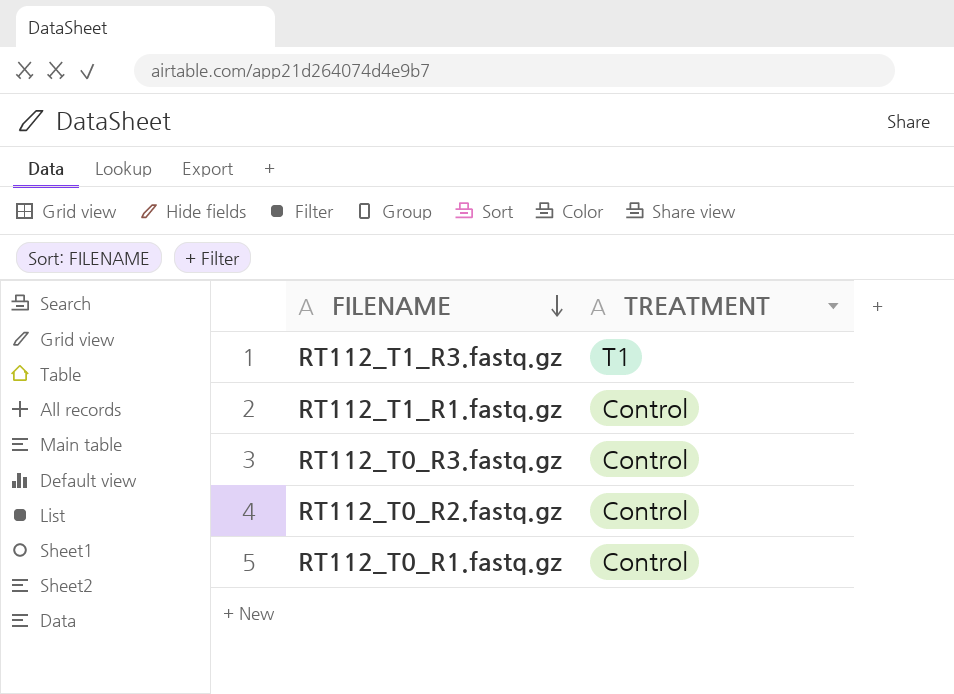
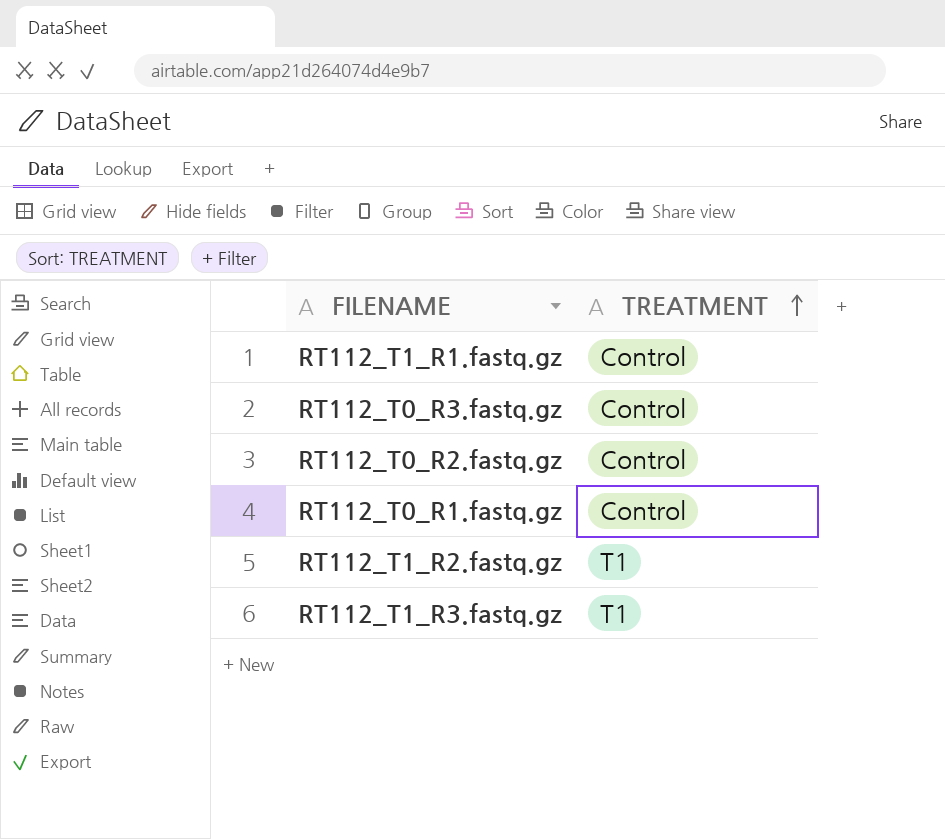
row order: FILENAME descending -> TREATMENT ascending
row RT112_T1_R2.fastq.gz: none -> T1

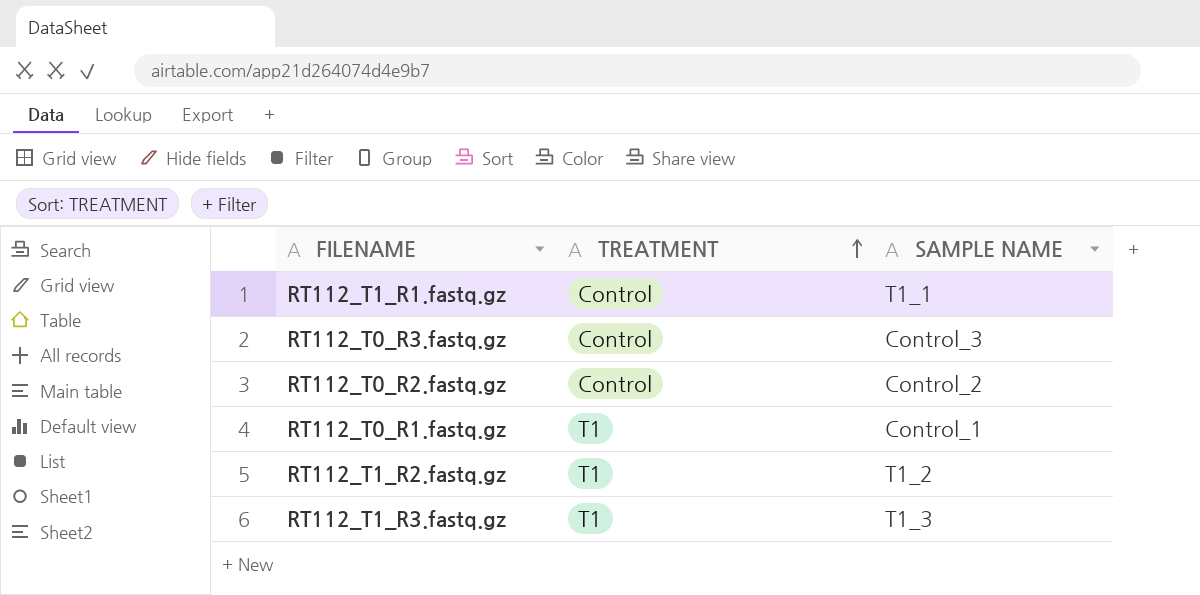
column SAMPLE NAME | position: none -> 3
RT112_T0_R1.fastq.gz | TREATMENT: Control -> T1

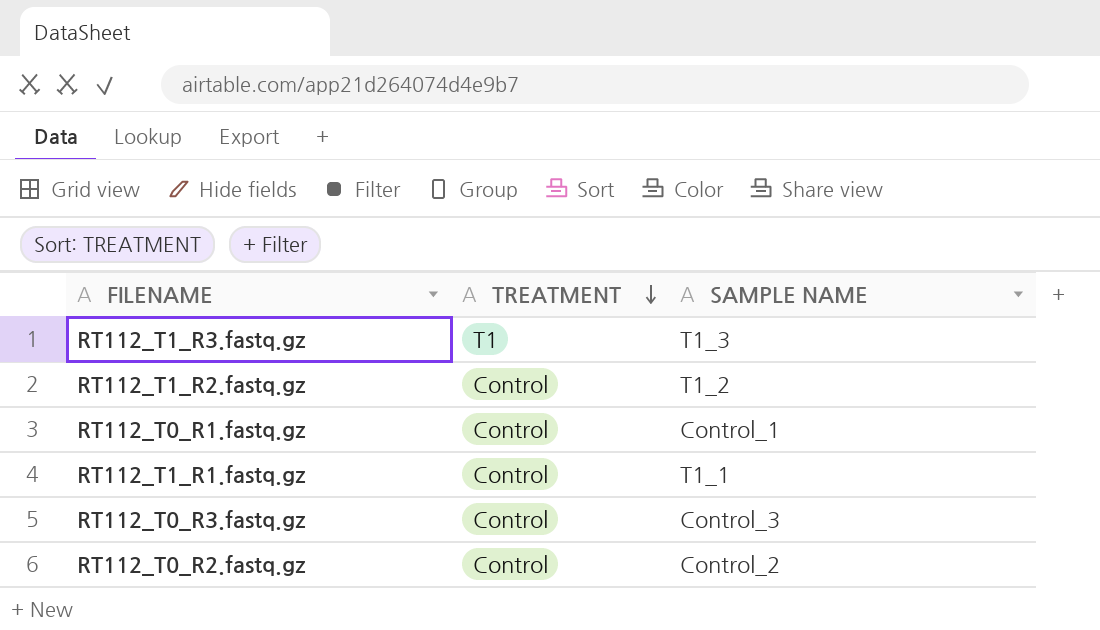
row order: TREATMENT ascending -> TREATMENT descending
RT112_T1_R2.fastq.gz | TREATMENT: T1 -> Control
RT112_T0_R1.fastq.gz | TREATMENT: T1 -> Control

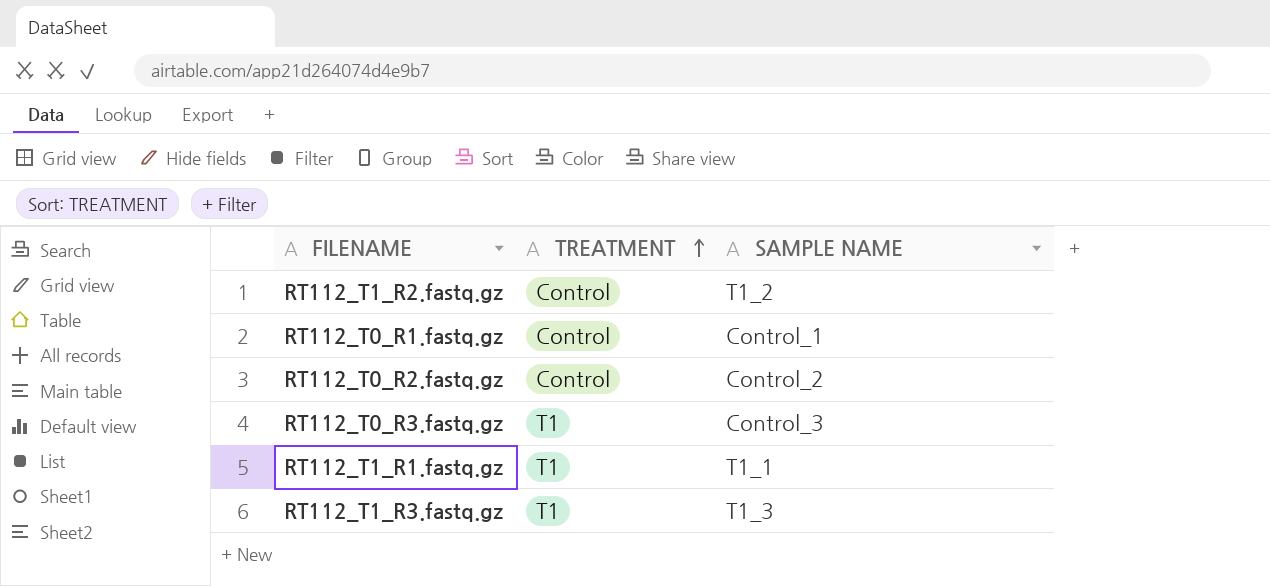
row order: TREATMENT descending -> TREATMENT ascending
RT112_T0_R3.fastq.gz | TREATMENT: Control -> T1
RT112_T1_R1.fastq.gz | TREATMENT: Control -> T1

